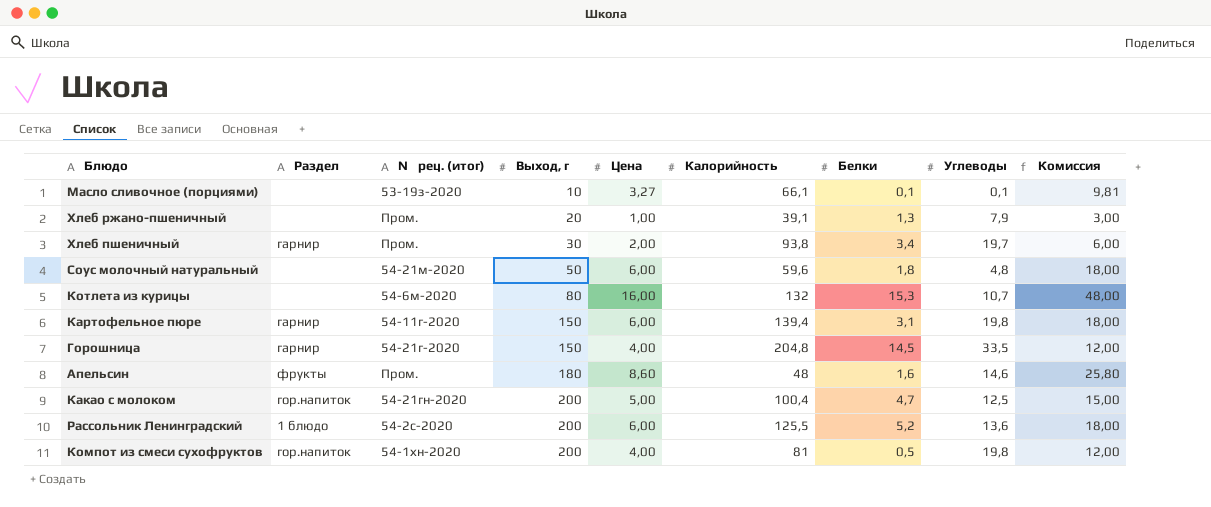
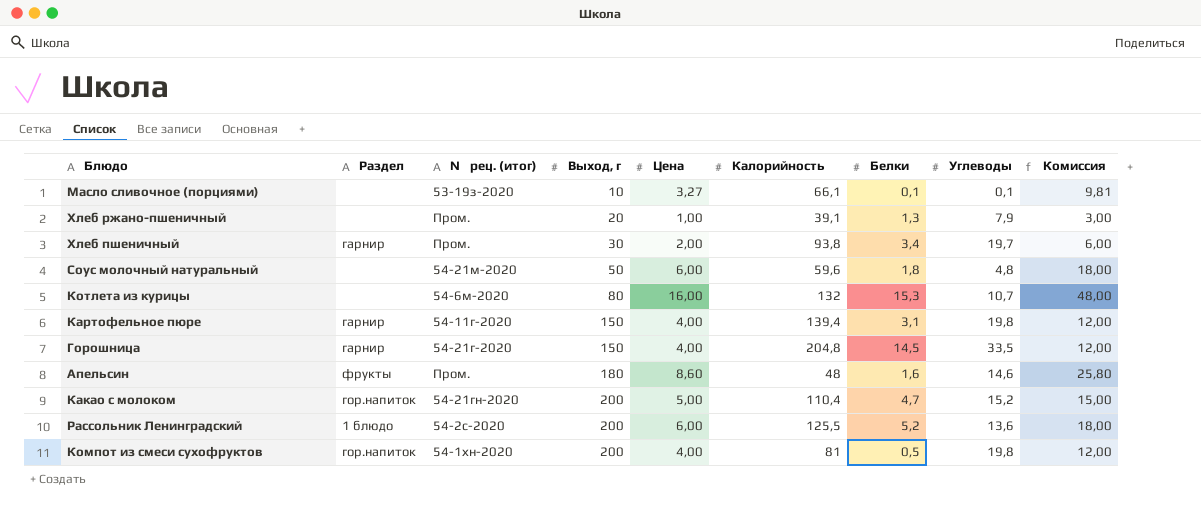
Картофельное пюре | Цена: 6,00 -> 4,00
Картофельное пюре | Комиссия: 18,00 -> 12,00
Какао с молоком | Калорийность: 100,4 -> 110,4
Какао с молоком | Углеводы: 12,5 -> 15,2

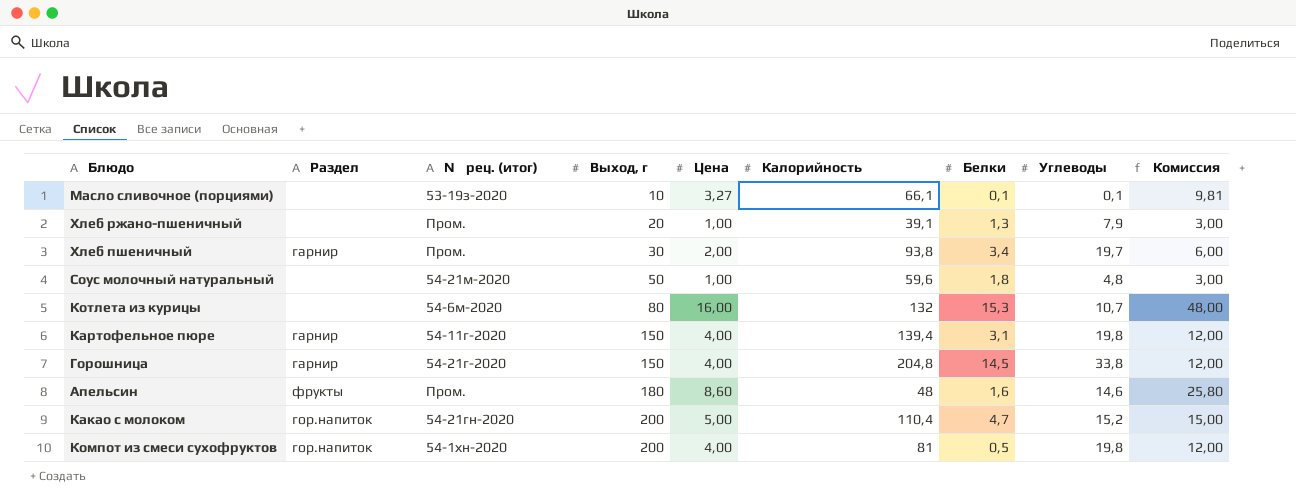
row Рассольник Ленинградский: 1 блюдо | 54-2с-2020 | 200 | 6,00 | 125,5 | 5,2 | 13,6 | 18,00 -> none
Соус молочный натуральный | Цена: 6,00 -> 1,00
Соус молочный натуральный | Комиссия: 18,00 -> 3,00
Горошница | Углеводы: 33,5 -> 33,8

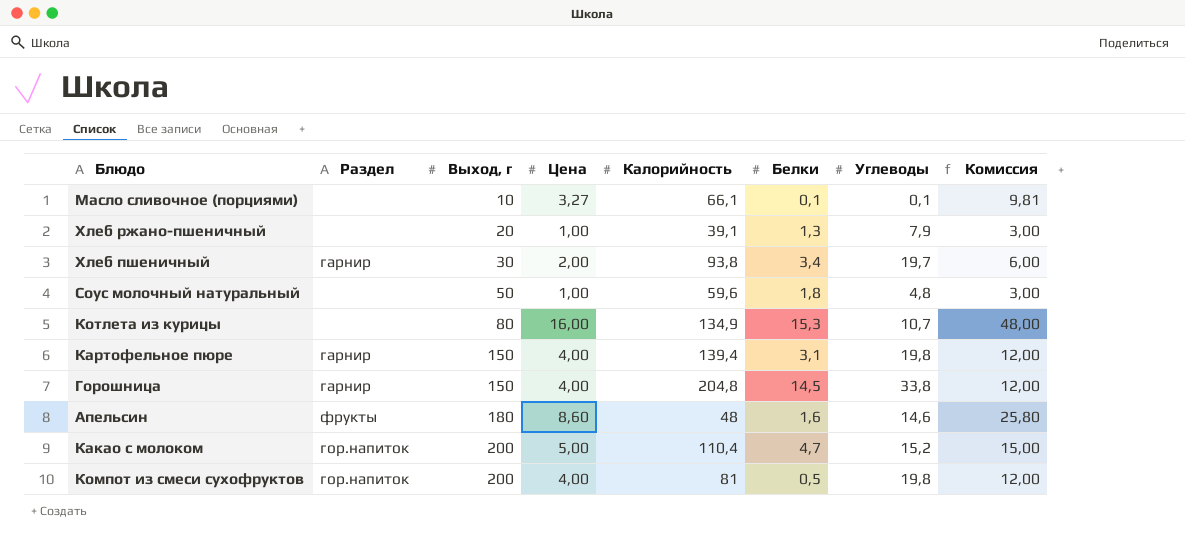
column № рец. (итог) | position: 3 -> none
Котлета из курицы | Калорийность: 132 -> 134,9

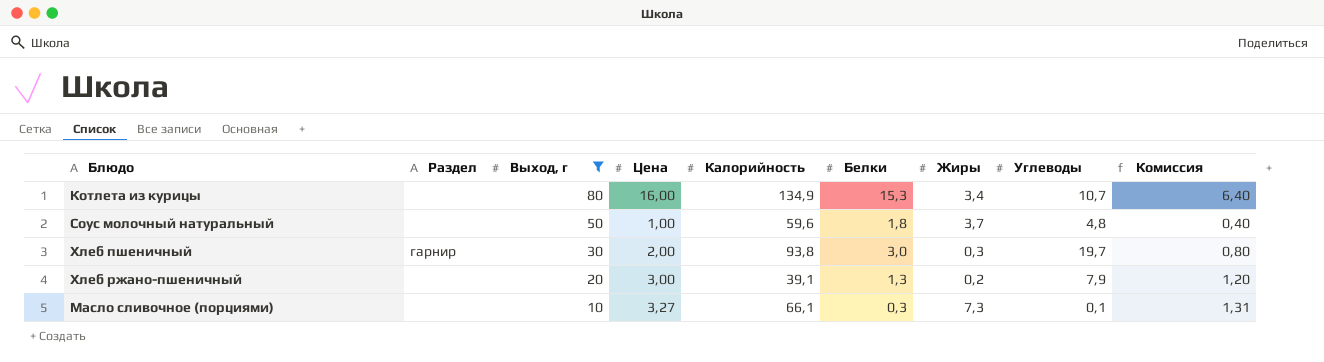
filter: none -> Выход, г <= 80
row order: Выход, г ascending -> Выход, г descending
column Жиры | position: none -> 7
column Комиссия | formula: [Цена] * 3 -> [Цена] * 0,4
Хлеб пшеничный | Белки: 3,4 -> 3,0
Хлеб ржано-пшеничный | Цена: 1,00 -> 3,00
Масло сливочное (порциями) | Белки: 0,1 -> 0,3

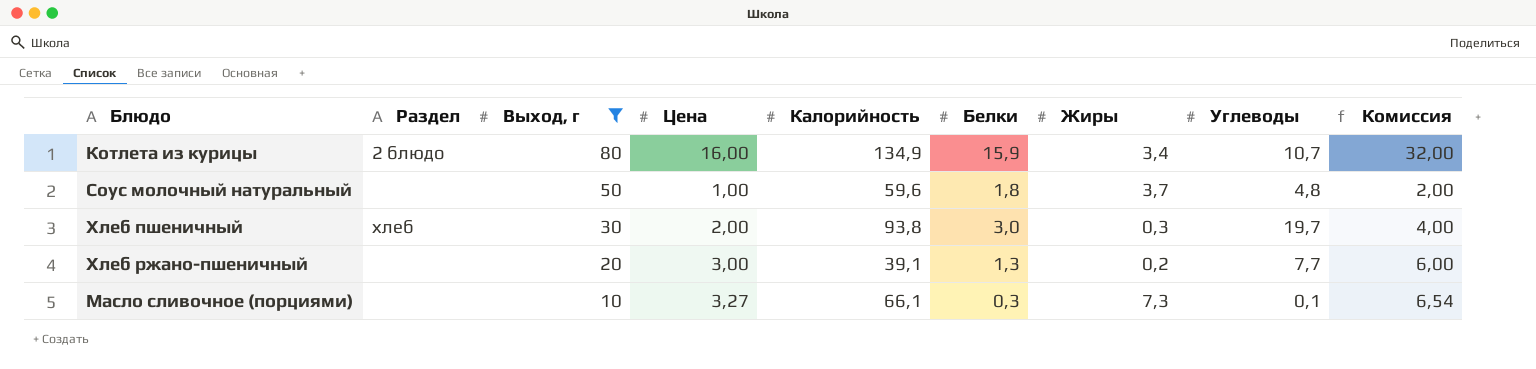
column Комиссия | formula: [Цена] * 0,4 -> [Цена] * 2
Котлета из курицы | Раздел: none -> 2 блюдо
Котлета из курицы | Белки: 15,3 -> 15,9
Хлеб пшеничный | Раздел: гарнир -> хлеб
Хлеб ржано-пшеничный | Углеводы: 7,9 -> 7,7

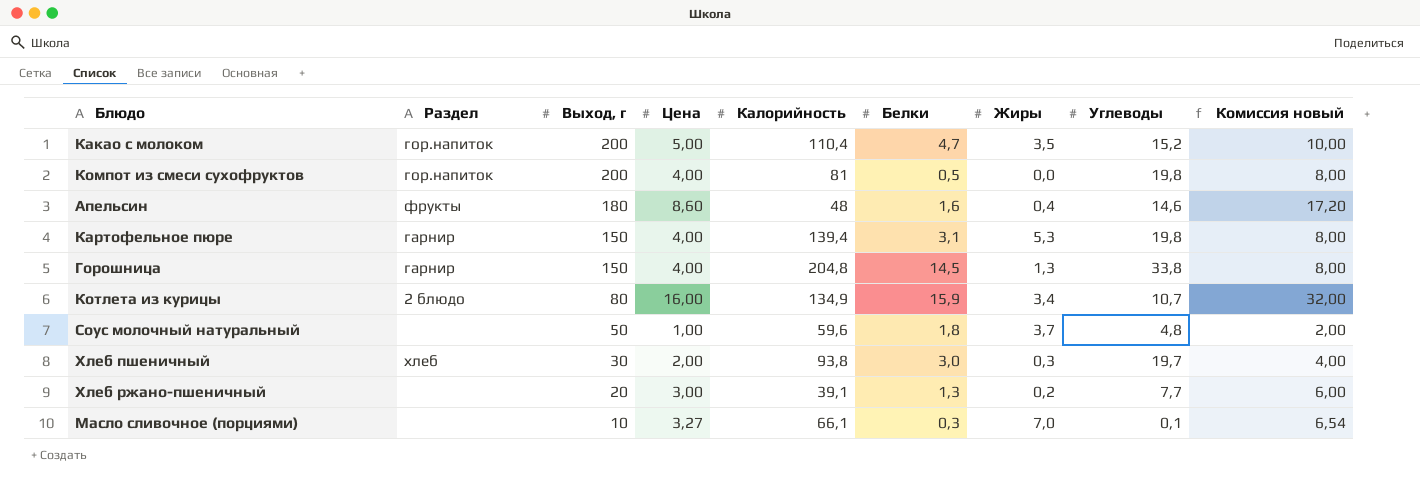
filter: Выход, г <= 80 -> none
column name: Комиссия -> Комиссия новый
Масло сливочное (порциями) | Жиры: 7,3 -> 7,0

